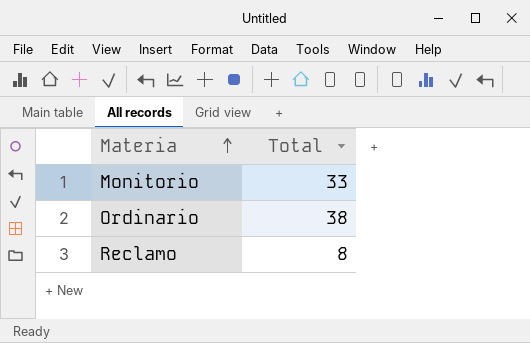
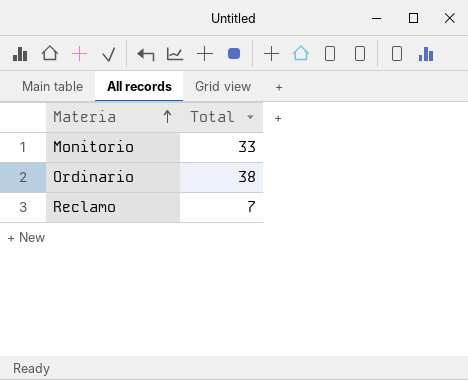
Reclamo | Total: 8 -> 7

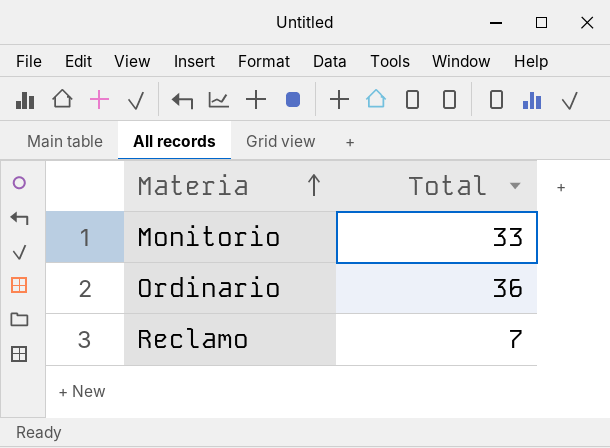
Ordinario | Total: 38 -> 36

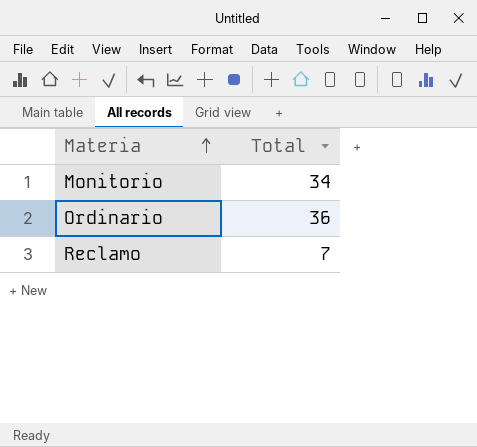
Monitorio | Total: 33 -> 34

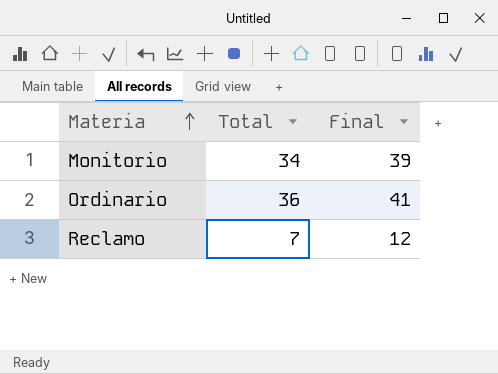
column Final | formula: none -> [Total] + 5

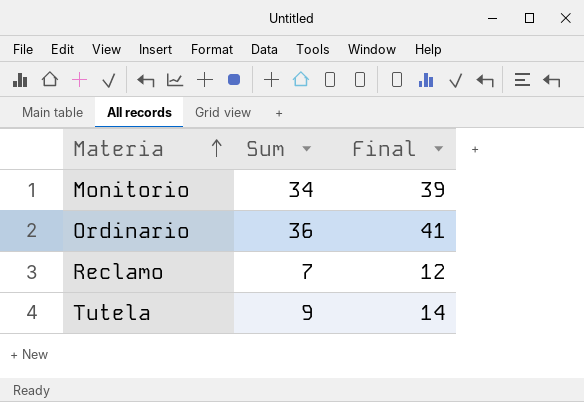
column name: Total -> Sum
row Tutela: none -> 9 | 14

